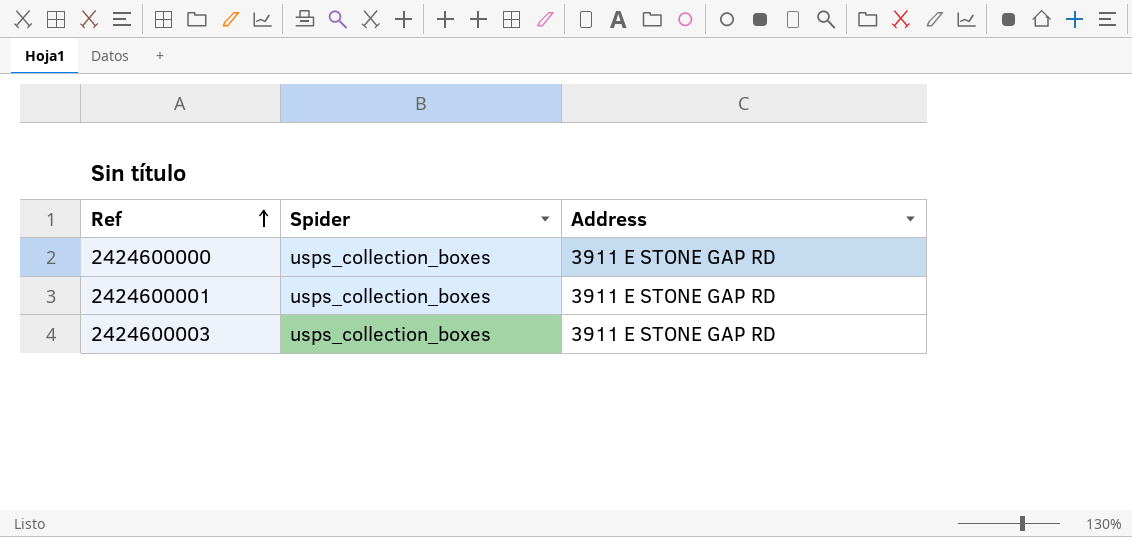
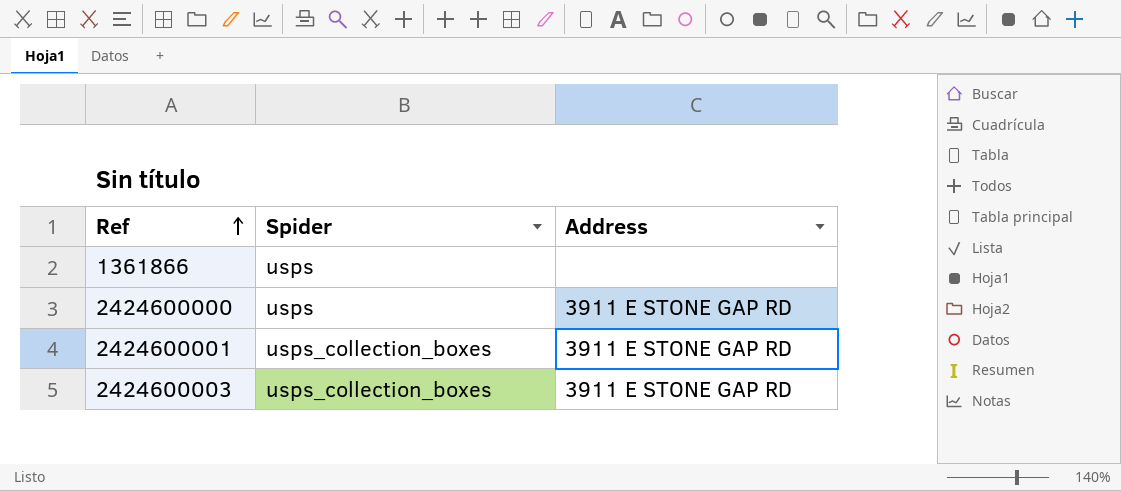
row 1361866: none -> usps | none
2424600000 | Spider: usps_collection_boxes -> usps

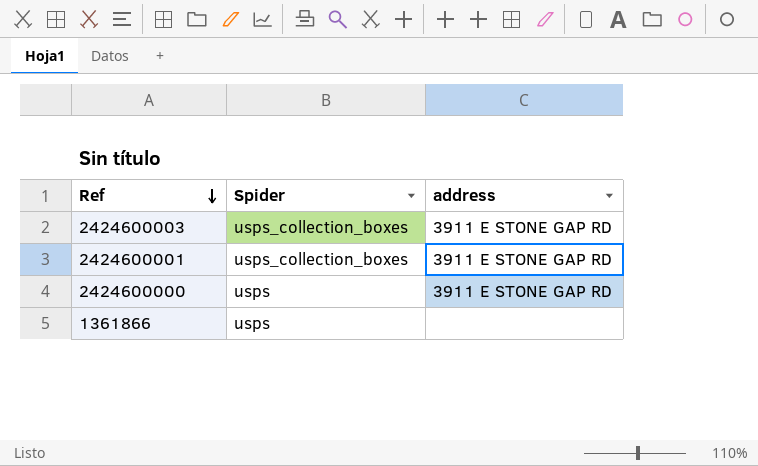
row order: Ref ascending -> Ref descending
column name: Address -> address

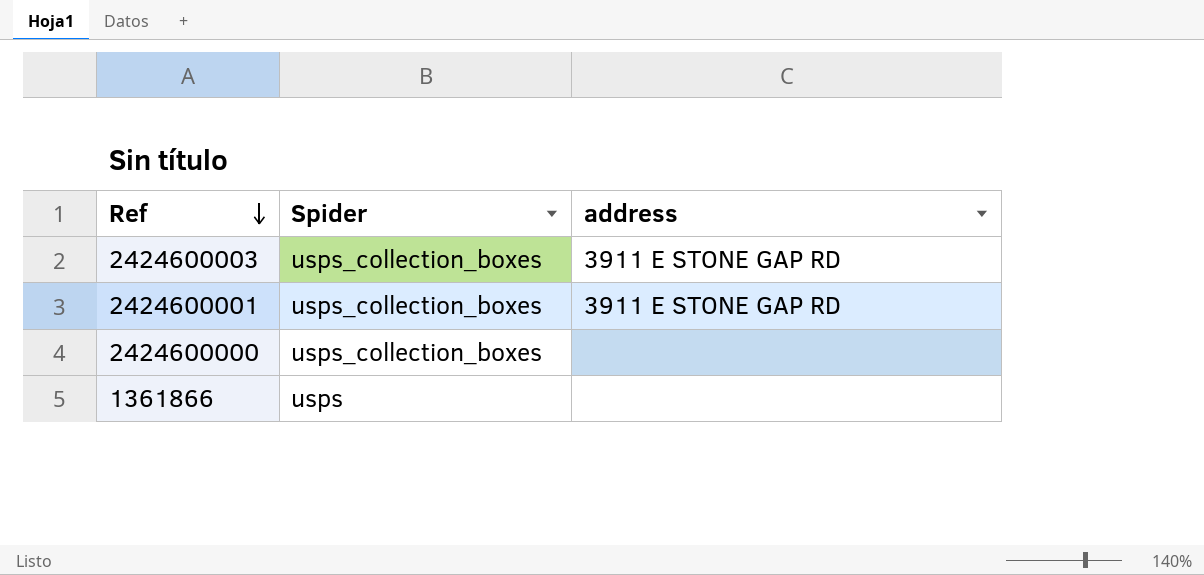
2424600000 | Spider: usps -> usps_collection_boxes
2424600000 | address: 3911 E STONE GAP RD -> none

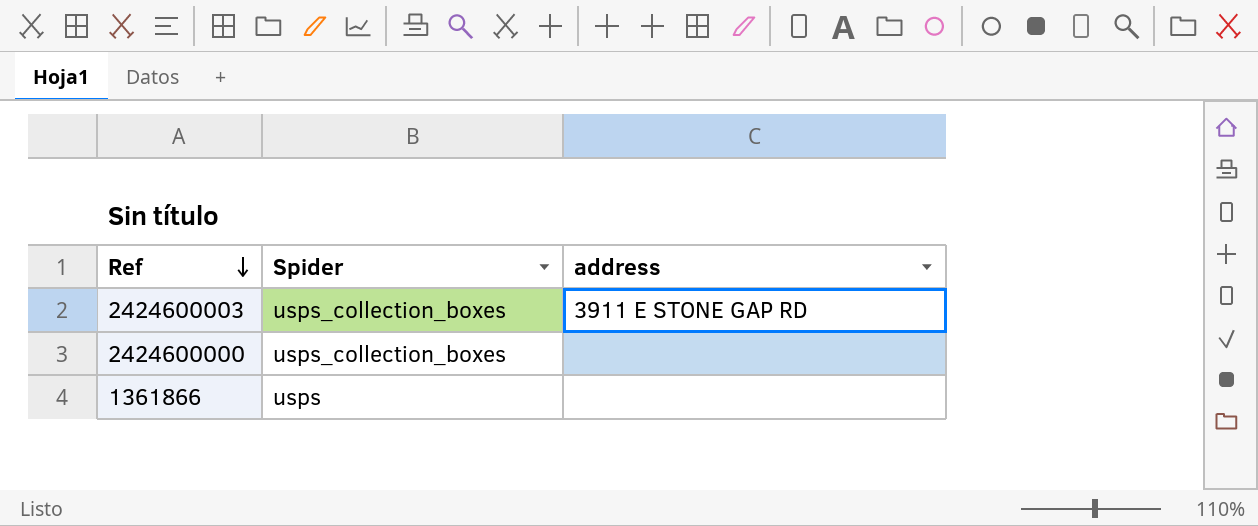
row 2424600001: usps_collection_boxes | 3911 E STONE GAP RD -> none

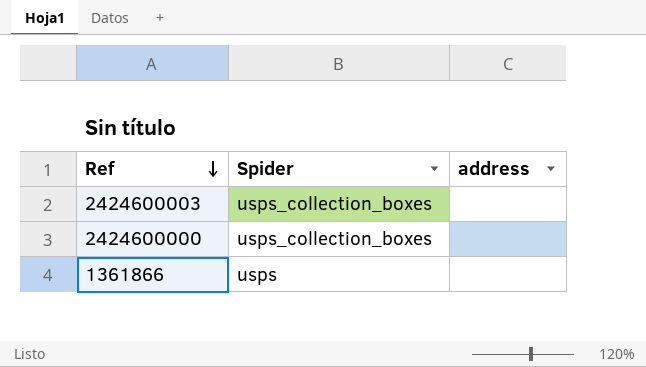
2424600003 | address: 3911 E STONE GAP RD -> none

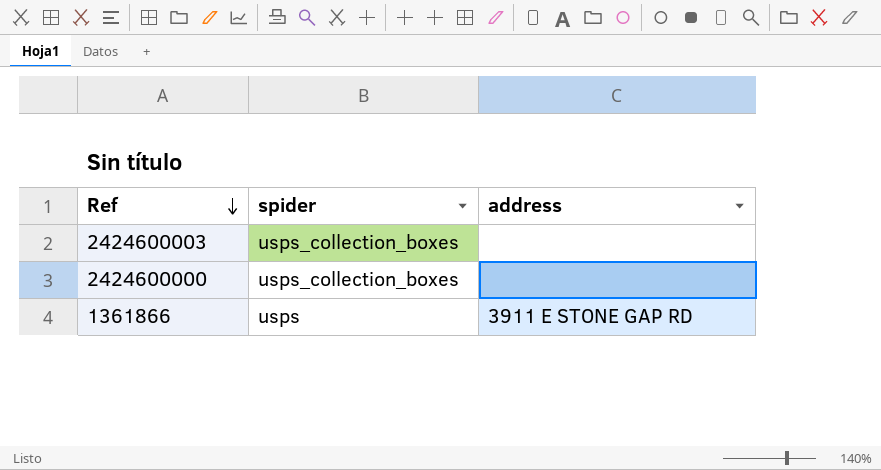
column name: Spider -> spider
1361866 | address: none -> 3911 E STONE GAP RD

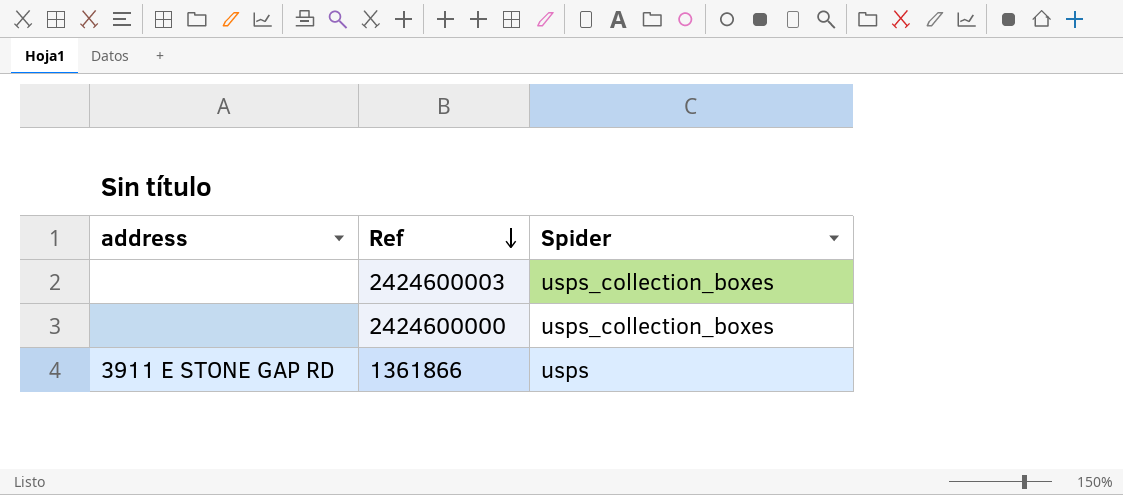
column address | position: 3 -> 1
column name: spider -> Spider

